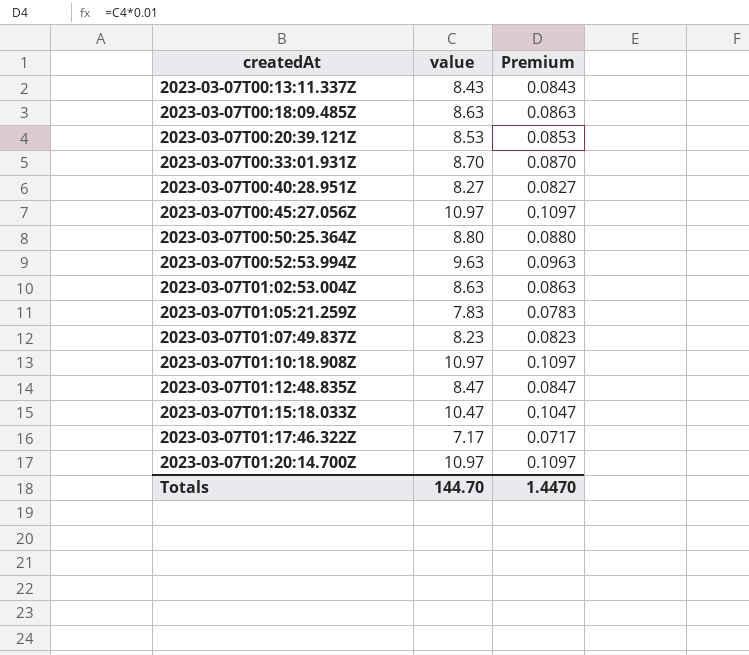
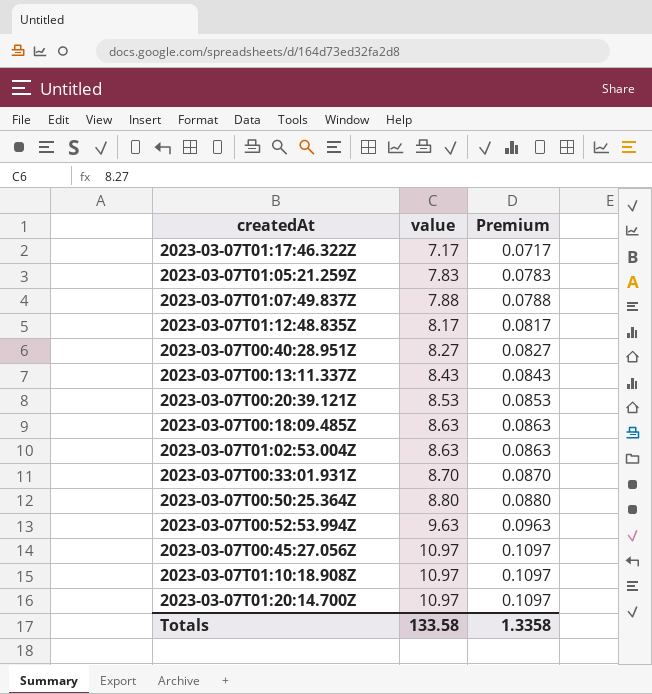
row order: createdAt ascending -> value ascending
row 2023-03-07T01:15:18.033Z: 10.47 | 0.1047 -> none
2023-03-07T01:07:49.837Z | value: 8.23 -> 7.88
2023-03-07T01:07:49.837Z | Premium: 0.0823 -> 0.0788
2023-03-07T01:12:48.835Z | value: 8.47 -> 8.17
2023-03-07T01:12:48.835Z | Premium: 0.0847 -> 0.0817
Totals | value: 144.70 -> 133.58
Totals | Premium: 1.4470 -> 1.3358

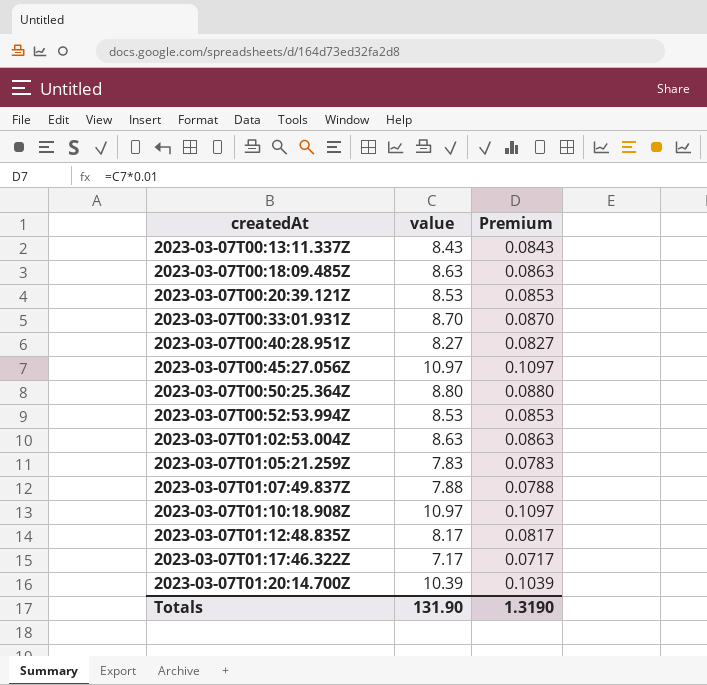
row order: value ascending -> createdAt ascending
2023-03-07T00:52:53.994Z | value: 9.63 -> 8.53
2023-03-07T00:52:53.994Z | Premium: 0.0963 -> 0.0853
2023-03-07T01:20:14.700Z | value: 10.97 -> 10.39
2023-03-07T01:20:14.700Z | Premium: 0.1097 -> 0.1039
Totals | value: 133.58 -> 131.90
Totals | Premium: 1.3358 -> 1.3190

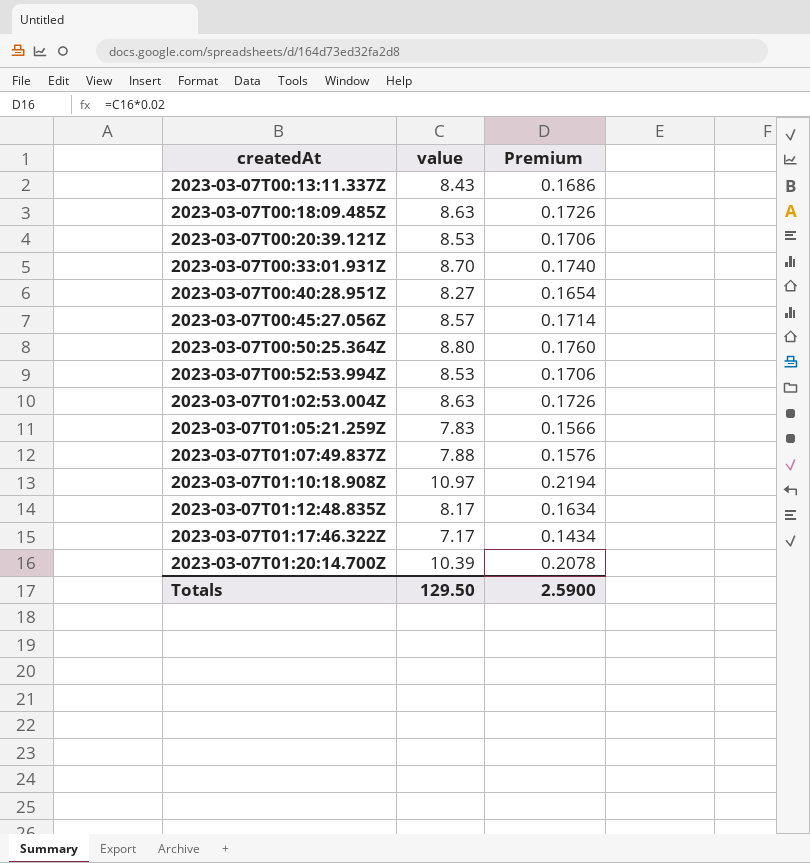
column Premium | formula: [value] * 0.01 -> [value] * 0.02
2023-03-07T00:45:27.056Z | value: 10.97 -> 8.57
Totals | value: 131.90 -> 129.50
Totals | Premium: 1.3190 -> 2.5900

